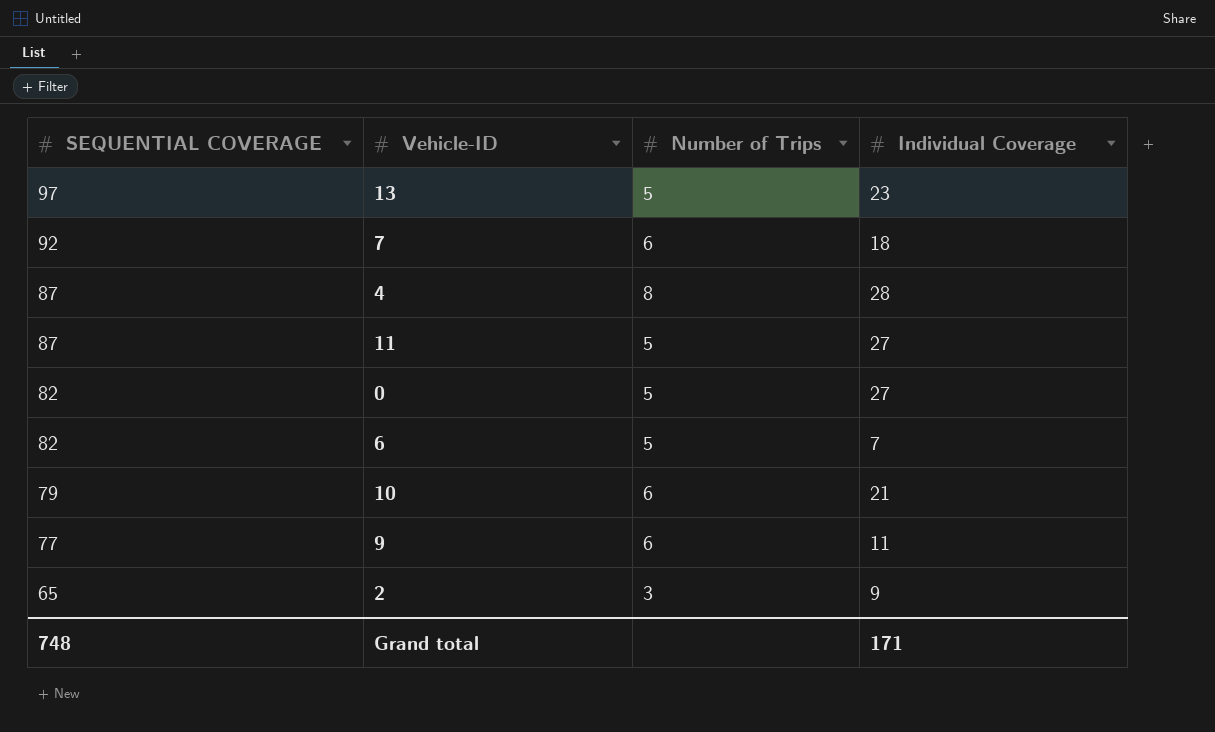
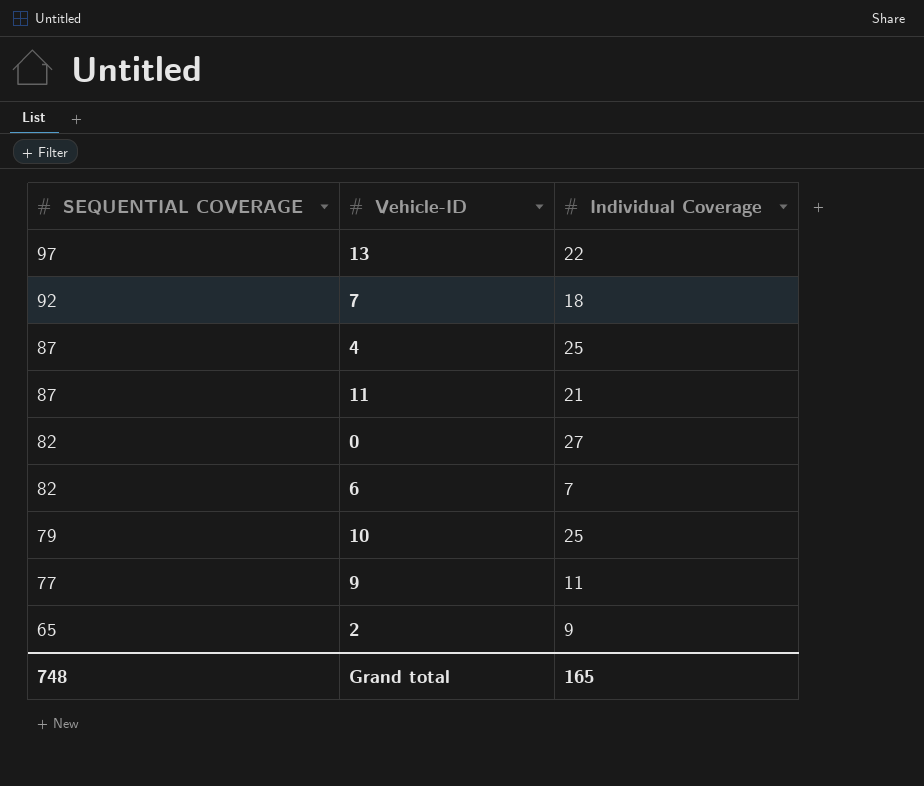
column Number of Trips | position: 3 -> none
13 | Individual Coverage: 23 -> 22
4 | Individual Coverage: 28 -> 25
11 | Individual Coverage: 27 -> 21
10 | Individual Coverage: 21 -> 25
Grand total | Individual Coverage: 171 -> 165

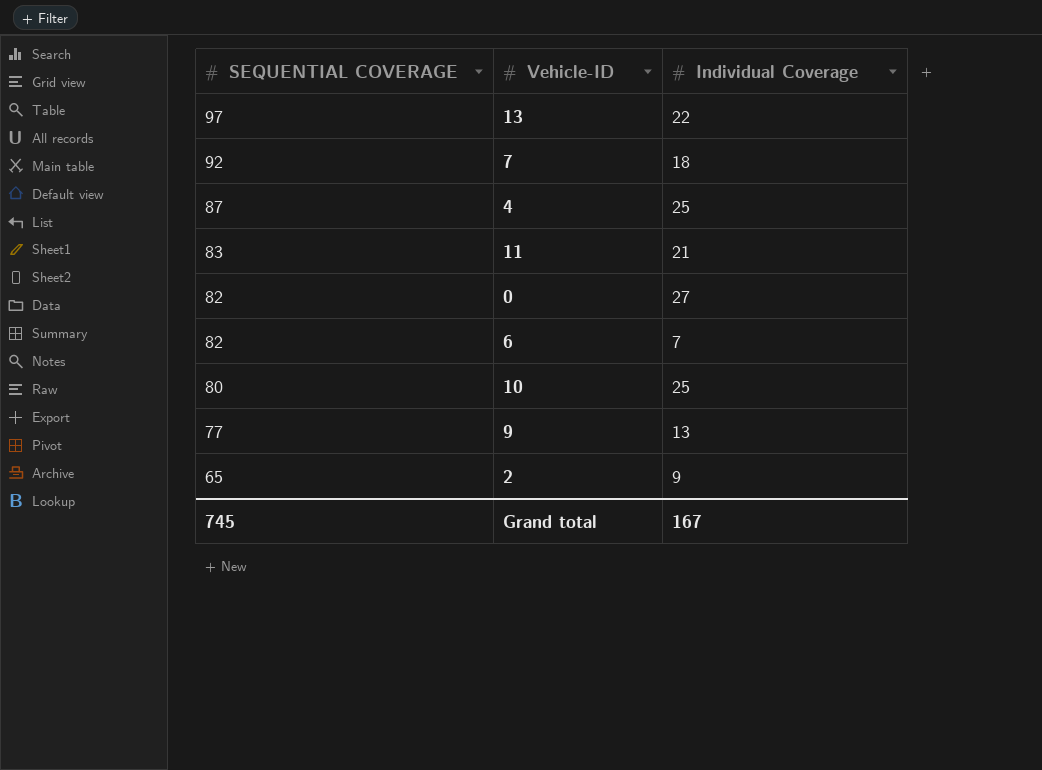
11 | SEQUENTIAL COVERAGE: 87 -> 83
10 | SEQUENTIAL COVERAGE: 79 -> 80
9 | Individual Coverage: 11 -> 13
Grand total | SEQUENTIAL COVERAGE: 748 -> 745
Grand total | Individual Coverage: 165 -> 167

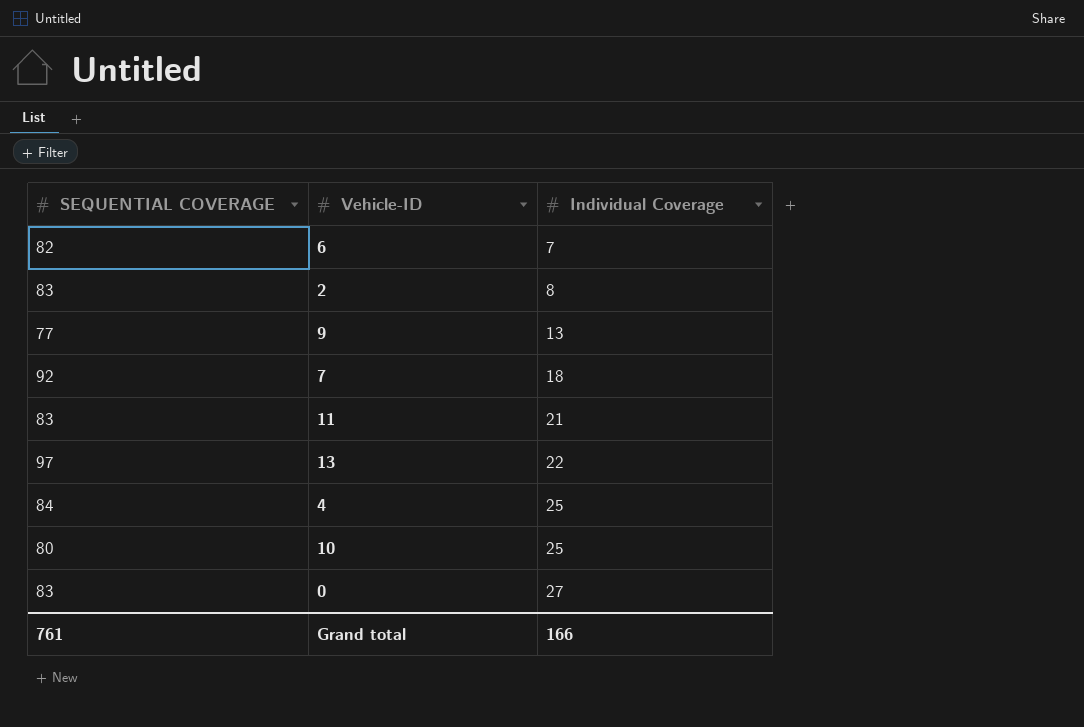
row order: SEQUENTIAL COVERAGE descending -> Individual Coverage ascending
2 | SEQUENTIAL COVERAGE: 65 -> 83
2 | Individual Coverage: 9 -> 8
4 | SEQUENTIAL COVERAGE: 87 -> 84
0 | SEQUENTIAL COVERAGE: 82 -> 83
Grand total | SEQUENTIAL COVERAGE: 745 -> 761
Grand total | Individual Coverage: 167 -> 166

